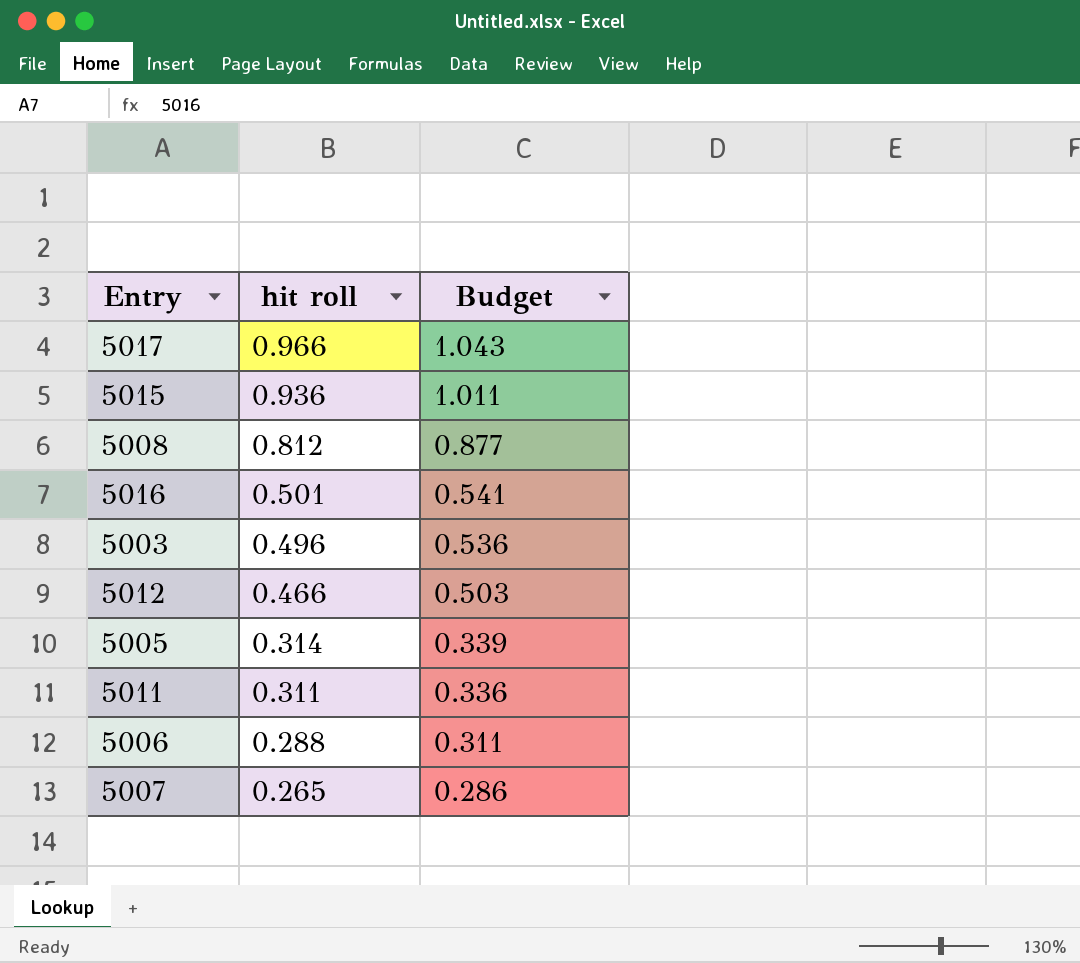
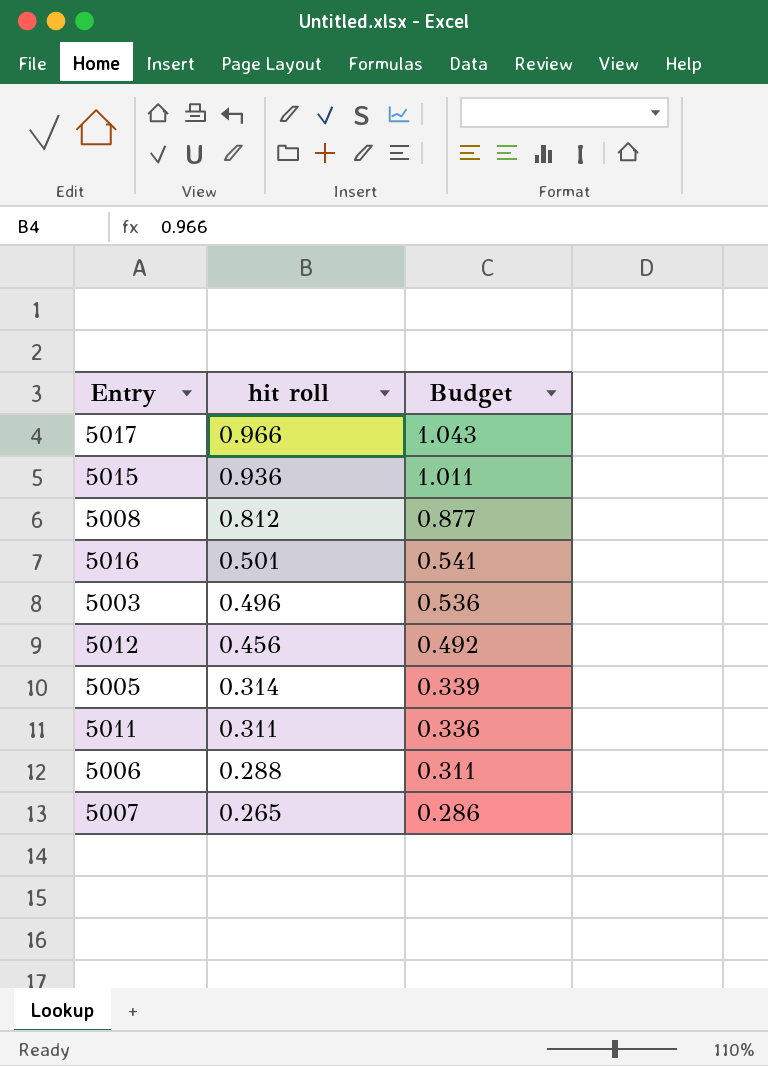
5012 | hit roll: 0.466 -> 0.456
5012 | Budget: 0.503 -> 0.492

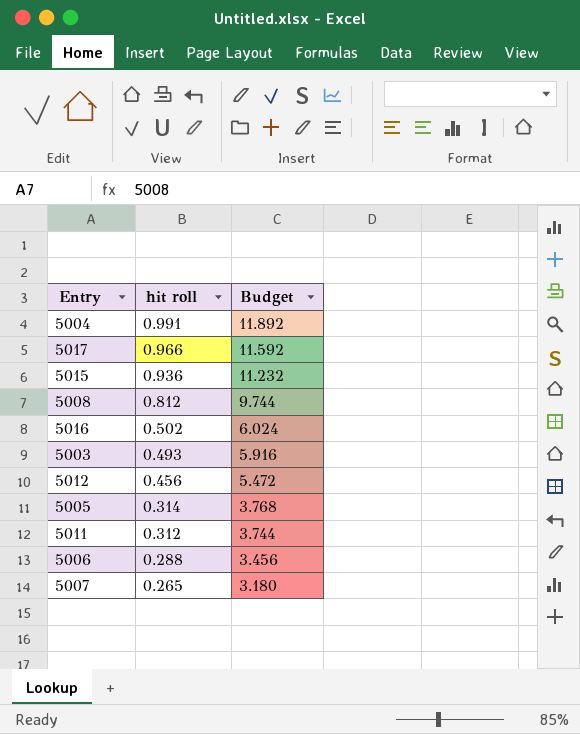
column Budget | formula: [hit roll] * 1.08 -> [hit roll] * 12
row 5004: none -> 0.991 | 11.892
5016 | hit roll: 0.501 -> 0.502
5003 | hit roll: 0.496 -> 0.493
5011 | hit roll: 0.311 -> 0.312

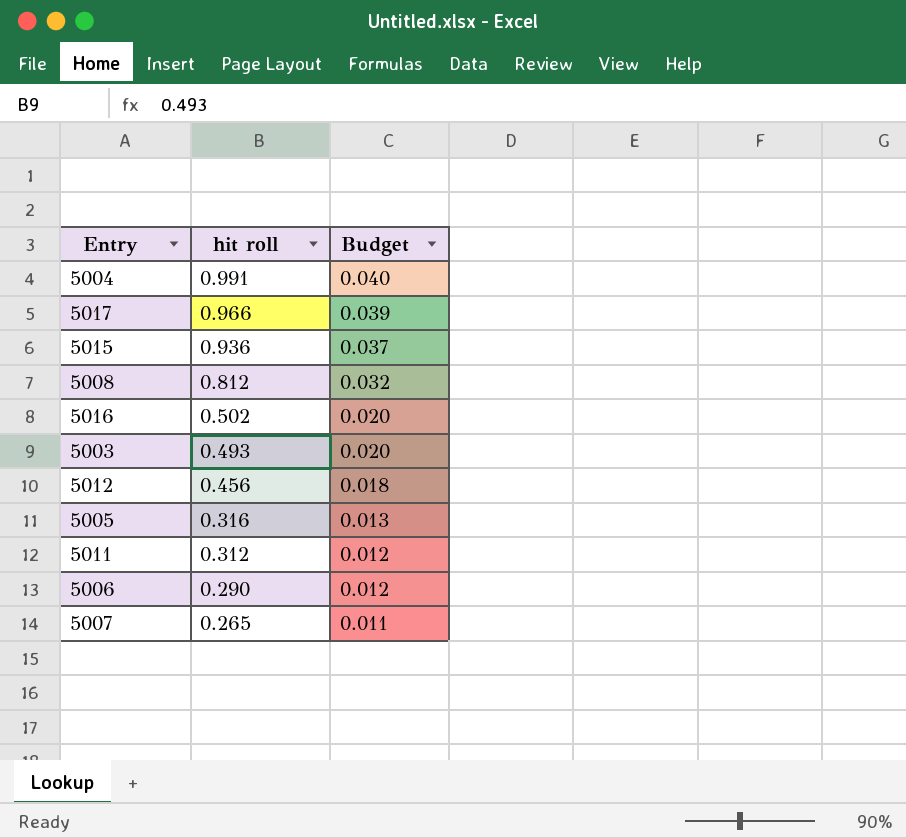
column Budget | formula: [hit roll] * 12 -> [hit roll] * 0.04
5005 | hit roll: 0.314 -> 0.316
5006 | hit roll: 0.288 -> 0.290

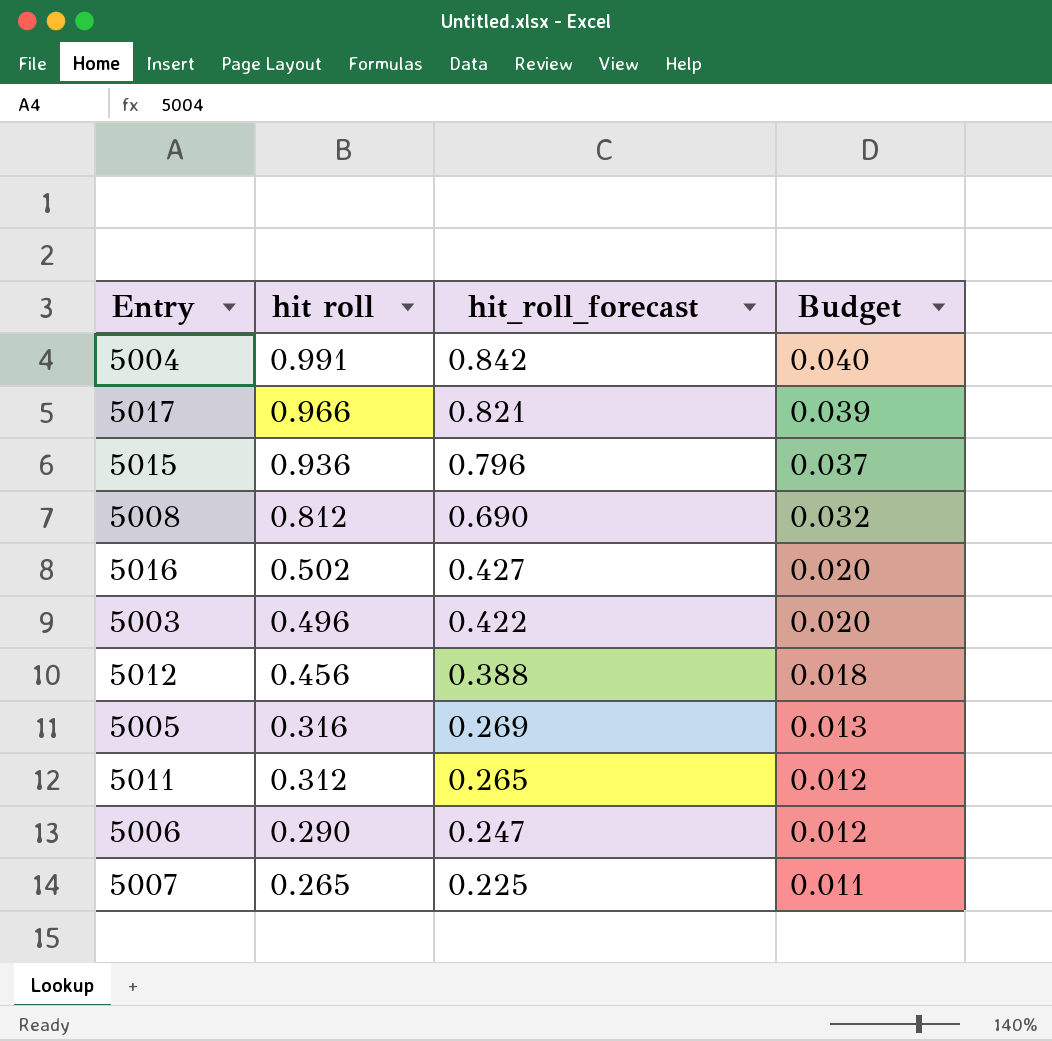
column hit_roll_forecast | formula: none -> [hit roll] * 0.85
5003 | hit roll: 0.493 -> 0.496

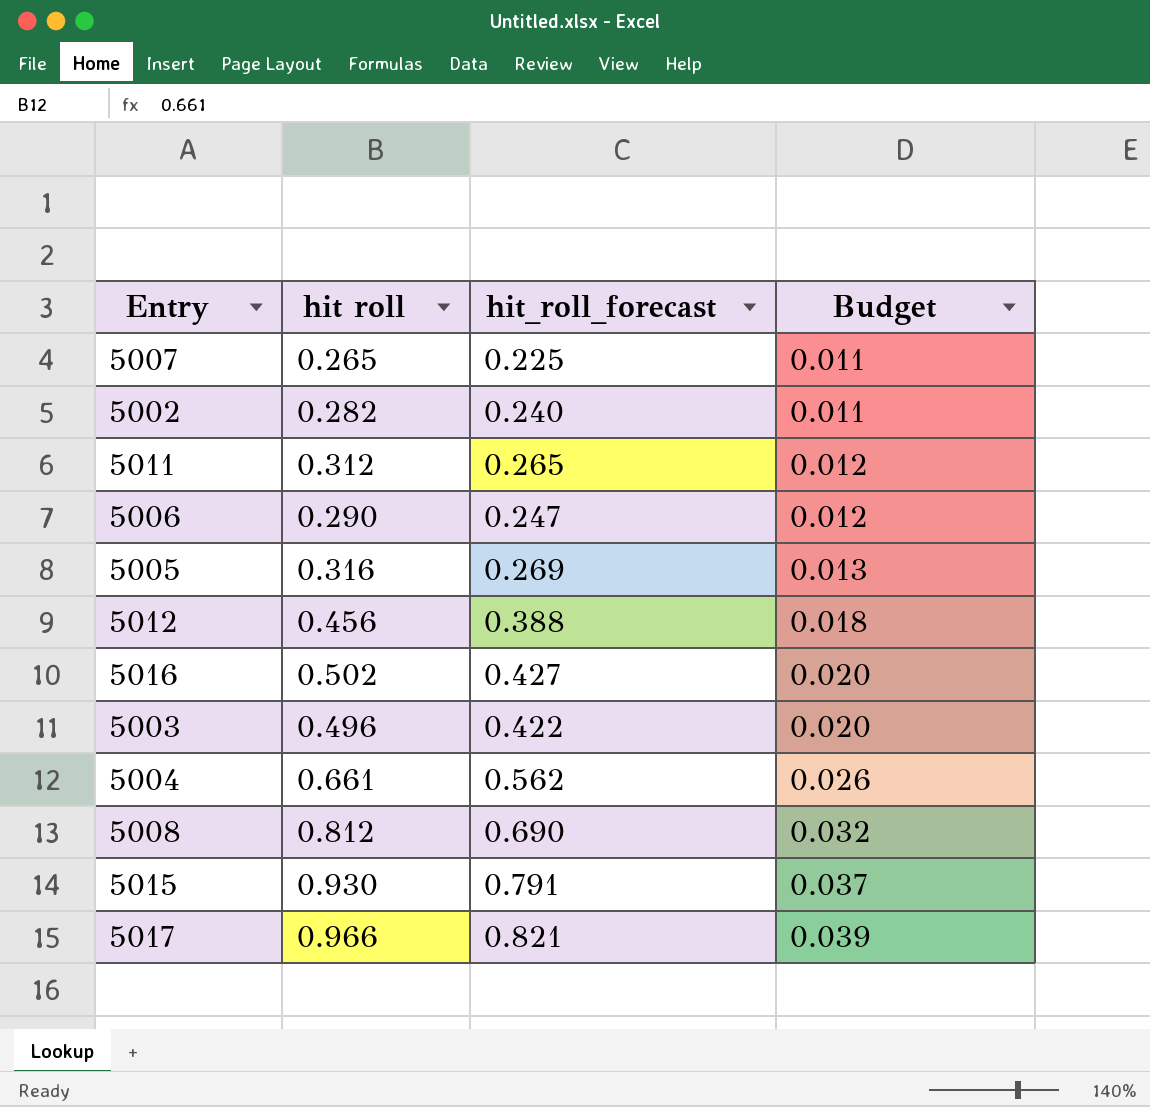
row order: hit roll descending -> Budget ascending
row 5002: none -> 0.282 | 0.240 | 0.011
5004 | hit roll: 0.991 -> 0.661
5004 | hit_roll_forecast: 0.842 -> 0.562
5004 | Budget: 0.040 -> 0.026
5015 | hit roll: 0.936 -> 0.930
5015 | hit_roll_forecast: 0.796 -> 0.791

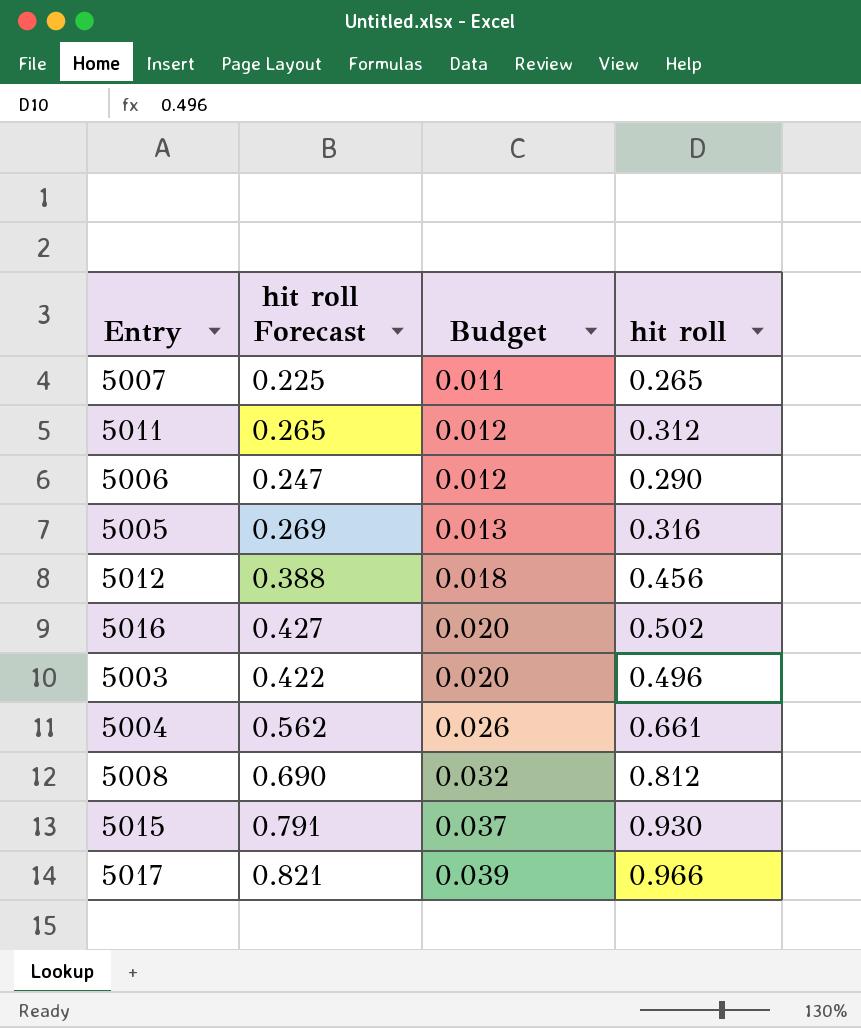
column name: hit_roll_forecast -> hit roll Forecast
column hit roll | position: 2 -> 4
row 5002: 0.282 | 0.240 | 0.011 -> none

